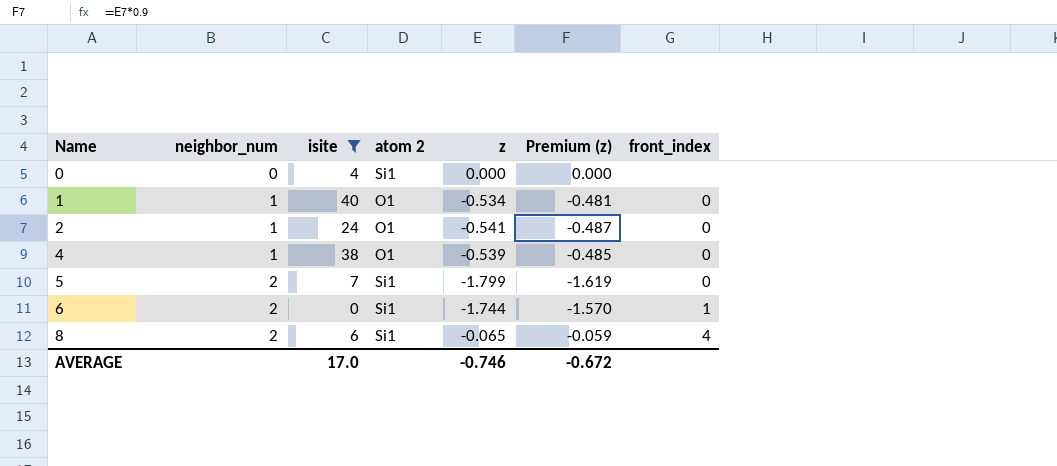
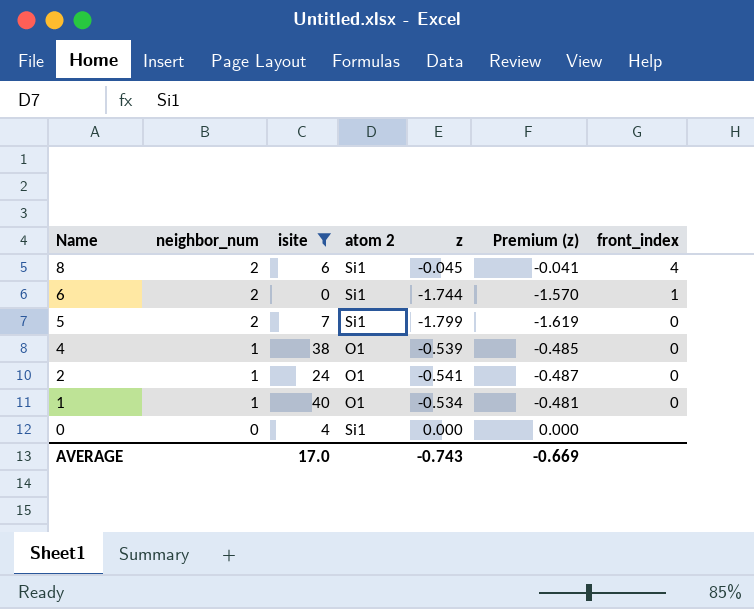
row order: Name ascending -> Name descending
8 | z: -0.065 -> -0.045
8 | Premium (z): -0.059 -> -0.041
AVERAGE | z: -0.746 -> -0.743
AVERAGE | Premium (z): -0.672 -> -0.669

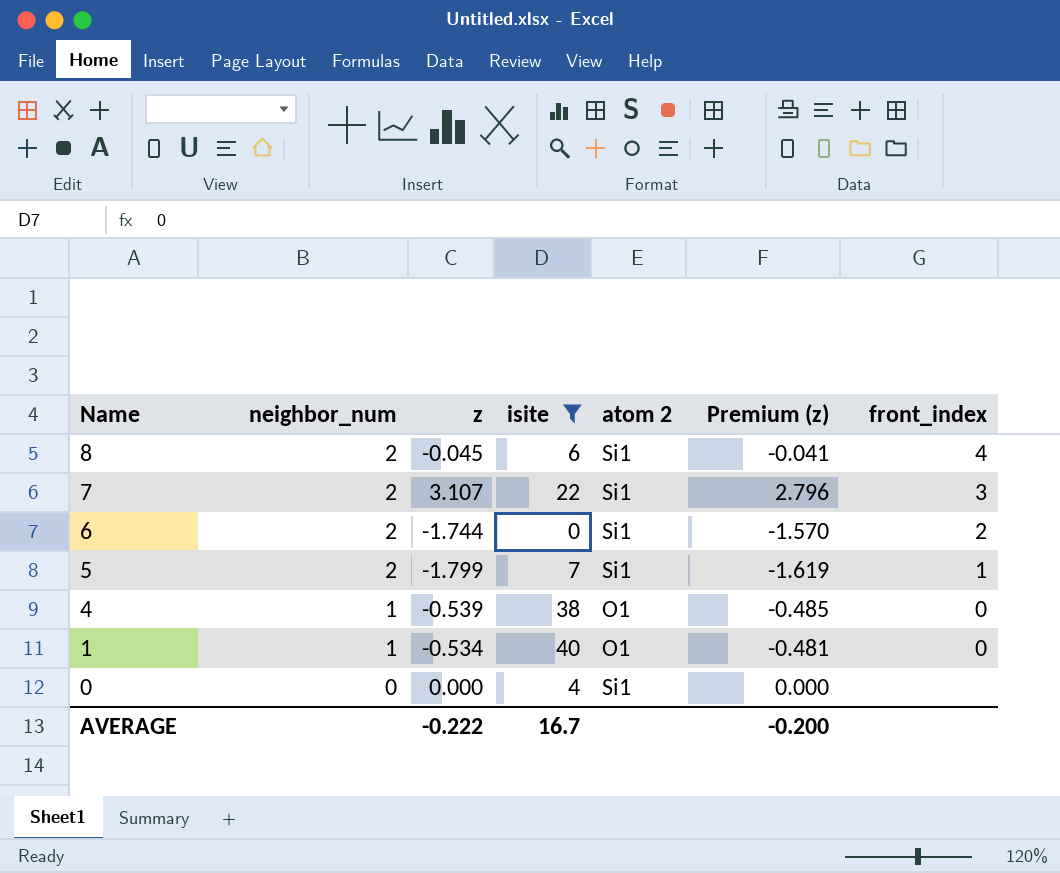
column z | position: 5 -> 3
row 2: 1 | 24 | O1 | -0.541 | -0.487 | 0 -> none
row 7: none -> 2 | 3.107 | 22 | Si1 | 2.796 | 3
6 | front_index: 1 -> 2
5 | front_index: 0 -> 1
AVERAGE | z: -0.743 -> -0.222
AVERAGE | isite: 17.0 -> 16.7
AVERAGE | Premium (z): -0.669 -> -0.200

